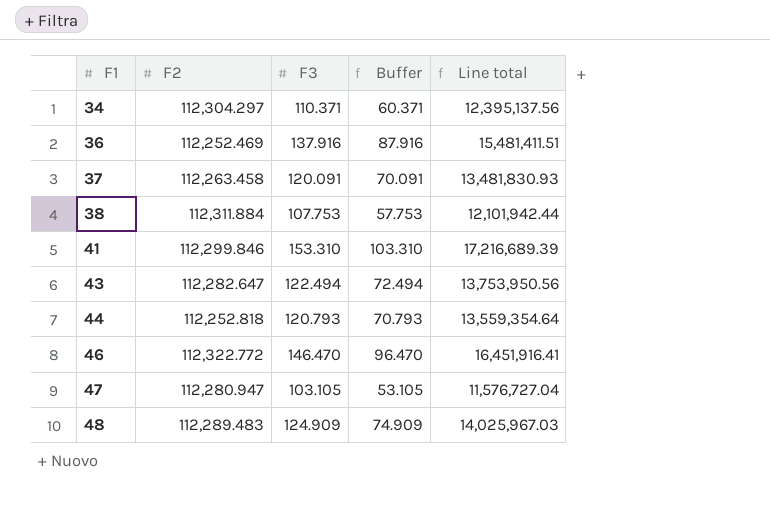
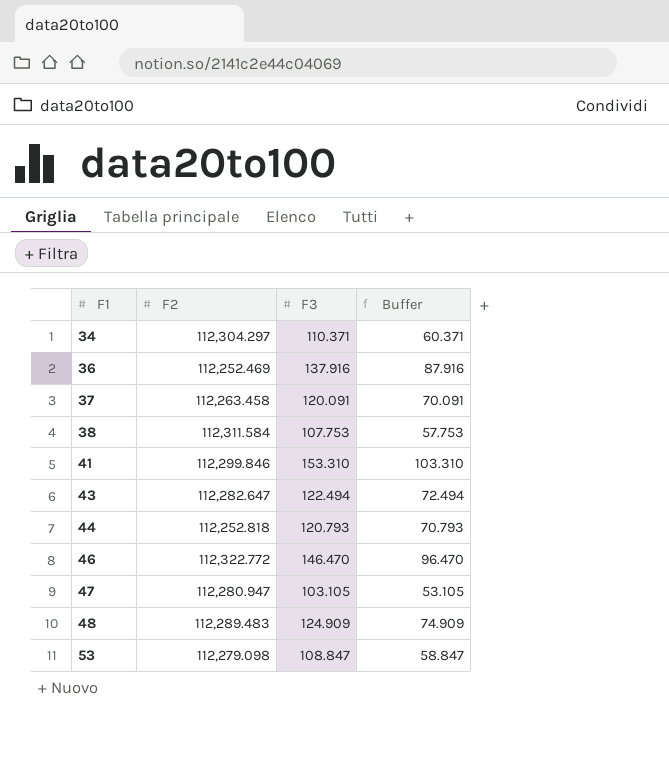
column Line total | formula: [F2] * [F3] -> none
38 | F2: 112,311.884 -> 112,311.584
row 53: none -> 112,279.098 | 108.847 | 58.847

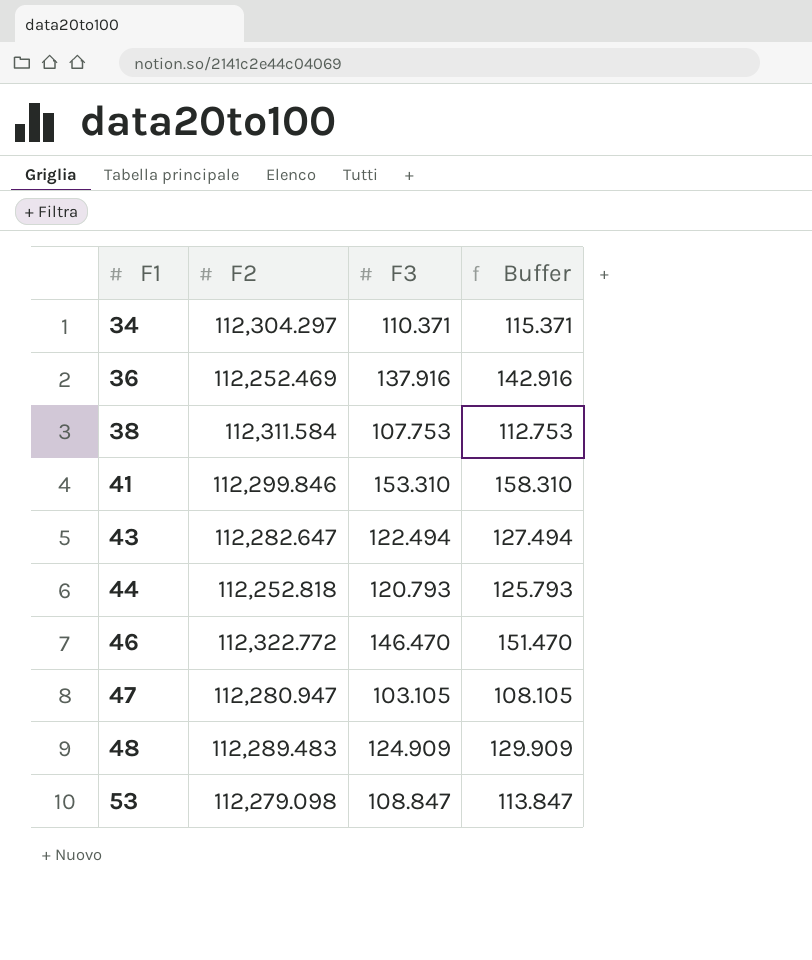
column Buffer | formula: [F3] - 50 -> [F3] + 5
row 37: 112,263.458 | 120.091 | 70.091 -> none

